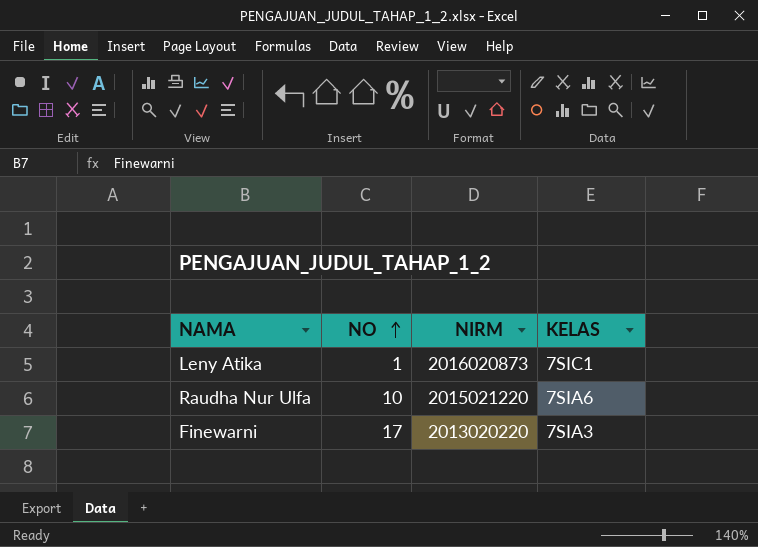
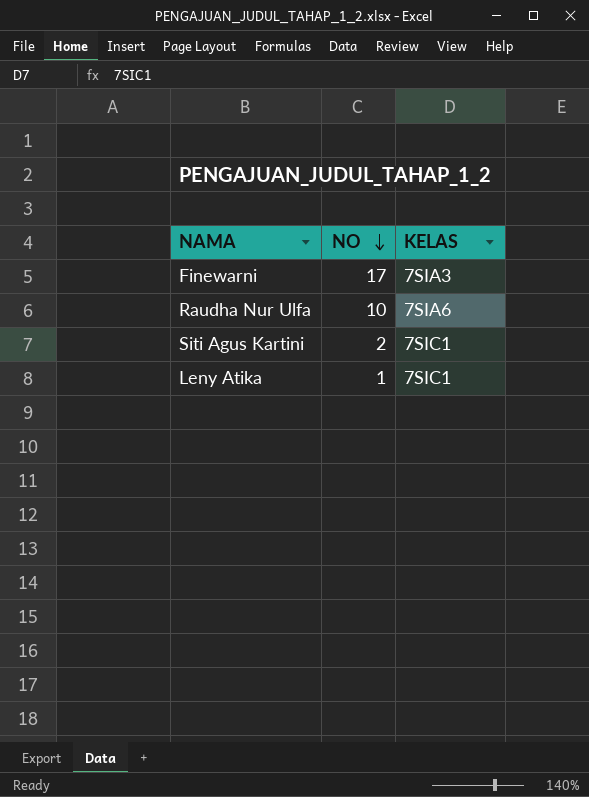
row order: NO ascending -> NO descending
column NIRM | position: 3 -> none
row Siti Agus Kartini: none -> 2 | 7SIC1

